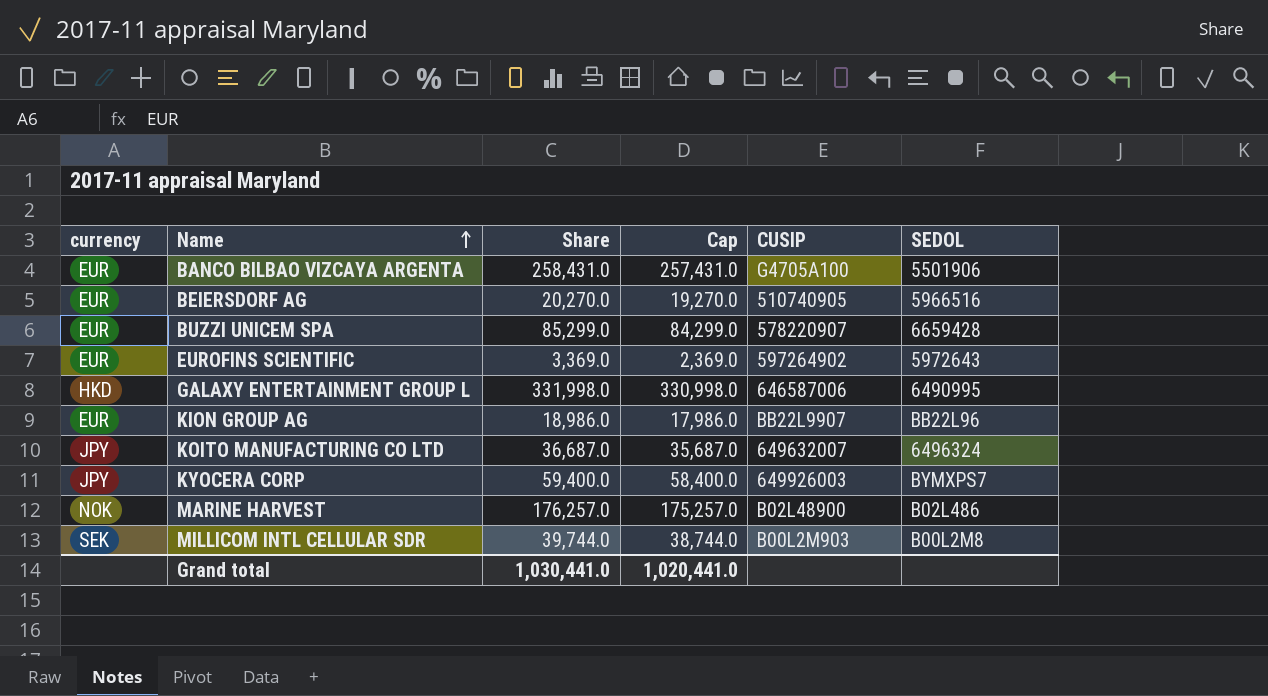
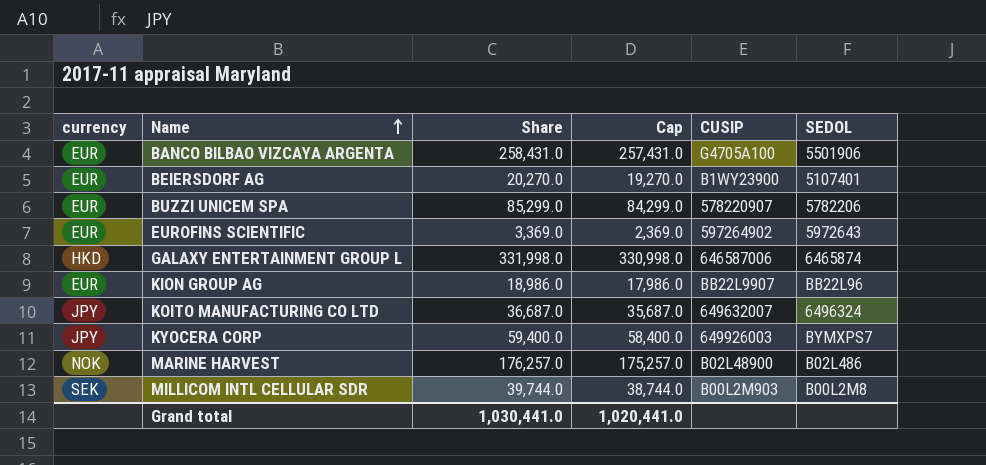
BEIERSDORF AG | CUSIP: 510740905 -> B1WY23900
BEIERSDORF AG | SEDOL: 5966516 -> 5107401
BUZZI UNICEM SPA | SEDOL: 6659428 -> 5782206
GALAXY ENTERTAINMENT GROUP L | SEDOL: 6490995 -> 6465874

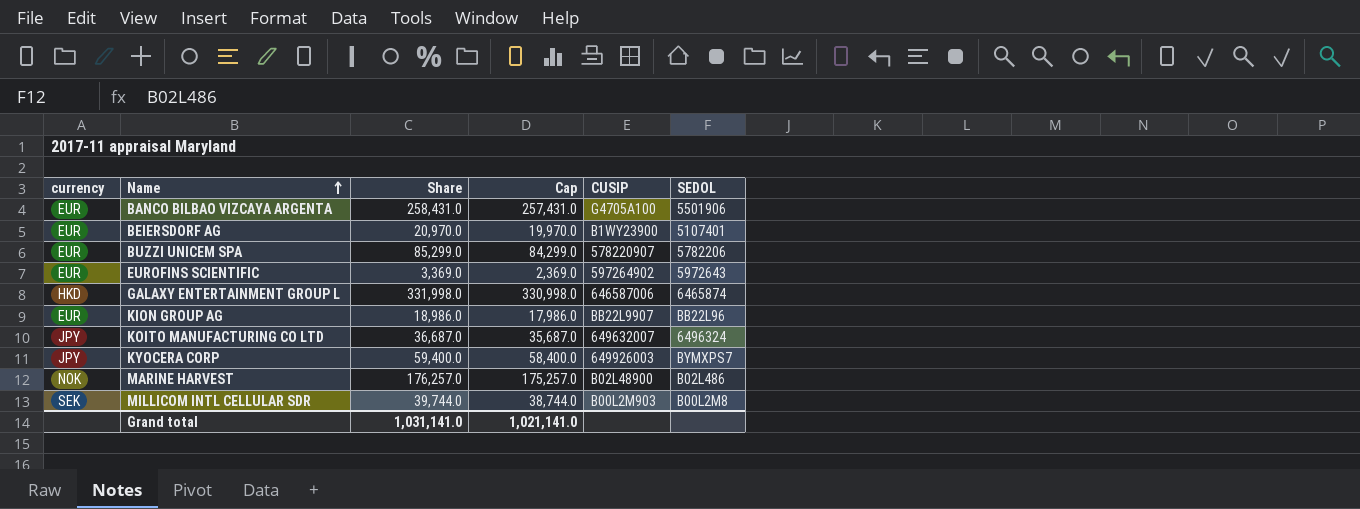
BEIERSDORF AG | Share: 20,270.0 -> 20,970.0
BEIERSDORF AG | Cap: 19,270.0 -> 19,970.0
Grand total | Share: 1,030,441.0 -> 1,031,141.0
Grand total | Cap: 1,020,441.0 -> 1,021,141.0

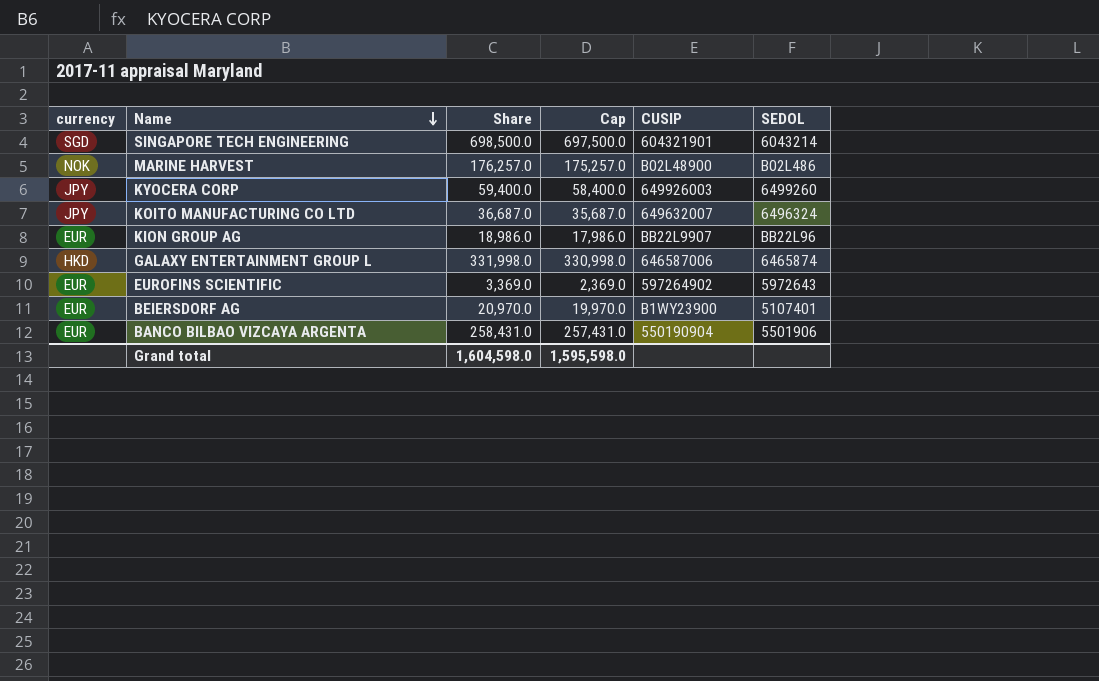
row order: Name ascending -> Name descending
row BUZZI UNICEM SPA: EUR | 85,299.0 | 84,299.0 | 578220907 | 5782206 -> none
row MILLICOM INTL CELLULAR SDR: SEK | 39,744.0 | 38,744.0 | B00L2M903 | B00L2M8 -> none
row SINGAPORE TECH ENGINEERING: none -> SGD | 698,500.0 | 697,500.0 | 604321901 | 6043214
KYOCERA CORP | SEDOL: BYMXPS7 -> 6499260
BANCO BILBAO VIZCAYA ARGENTA | CUSIP: G4705A100 -> 550190904
Grand total | Share: 1,031,141.0 -> 1,604,598.0
Grand total | Cap: 1,021,141.0 -> 1,595,598.0

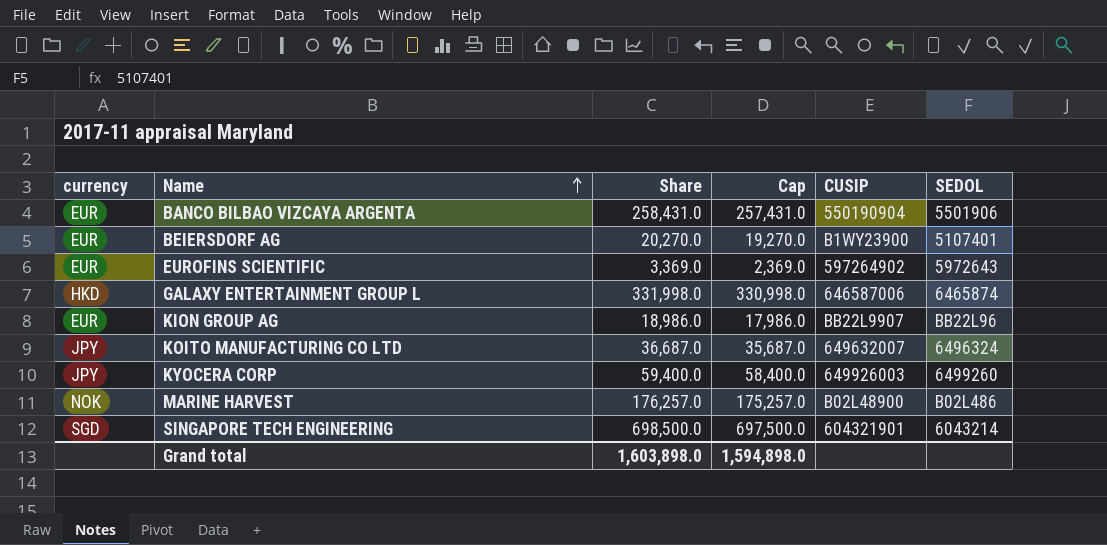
row order: Name descending -> Name ascending
BEIERSDORF AG | Share: 20,970.0 -> 20,270.0
BEIERSDORF AG | Cap: 19,970.0 -> 19,270.0
Grand total | Share: 1,604,598.0 -> 1,603,898.0
Grand total | Cap: 1,595,598.0 -> 1,594,898.0

